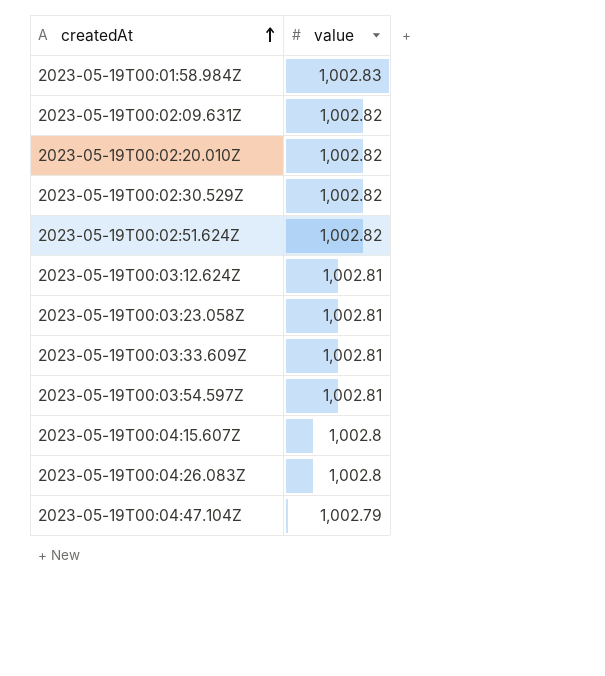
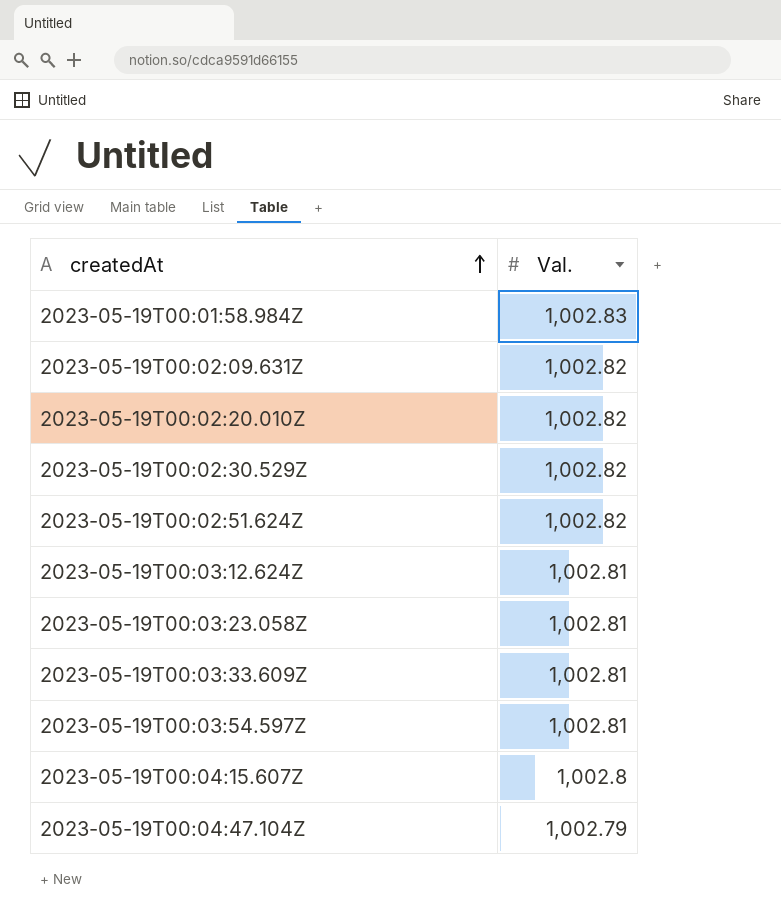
column name: value -> Val.
row 2023-05-19T00:04:26.083Z: 1,002.8 -> none

